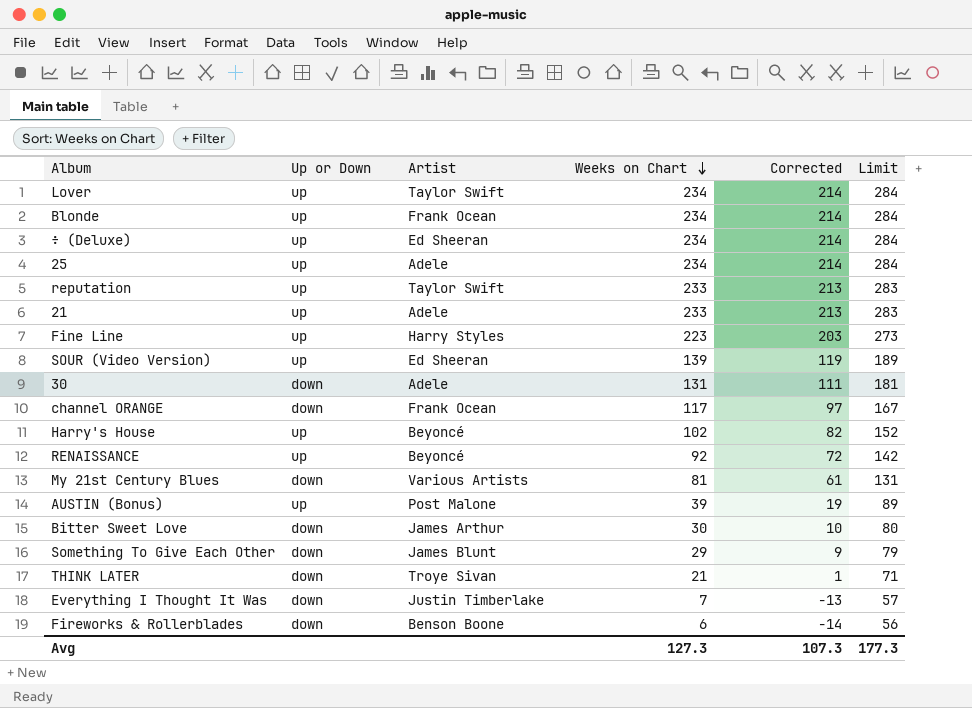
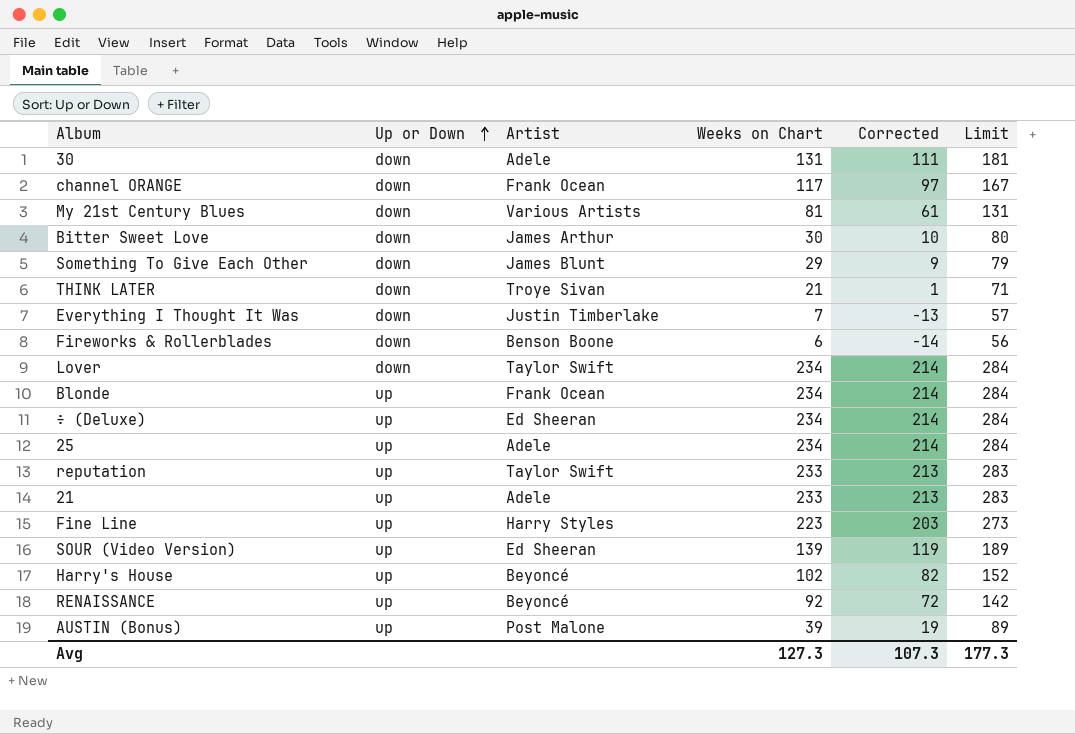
row order: Weeks on Chart descending -> Up or Down ascending
Lover | Up or Down: up -> down

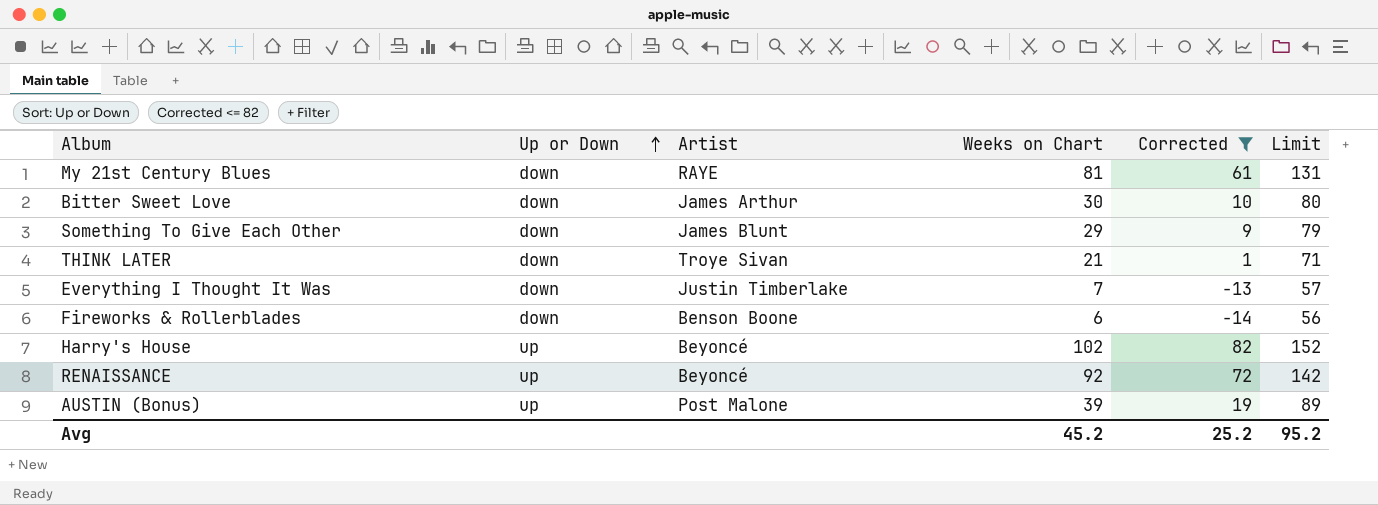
filter: none -> Corrected <= 82
My 21st Century Blues | Artist: Various Artists -> RAYE
Avg | Weeks on Chart: 127.3 -> 45.2
Avg | Corrected: 107.3 -> 25.2
Avg | Limit: 177.3 -> 95.2

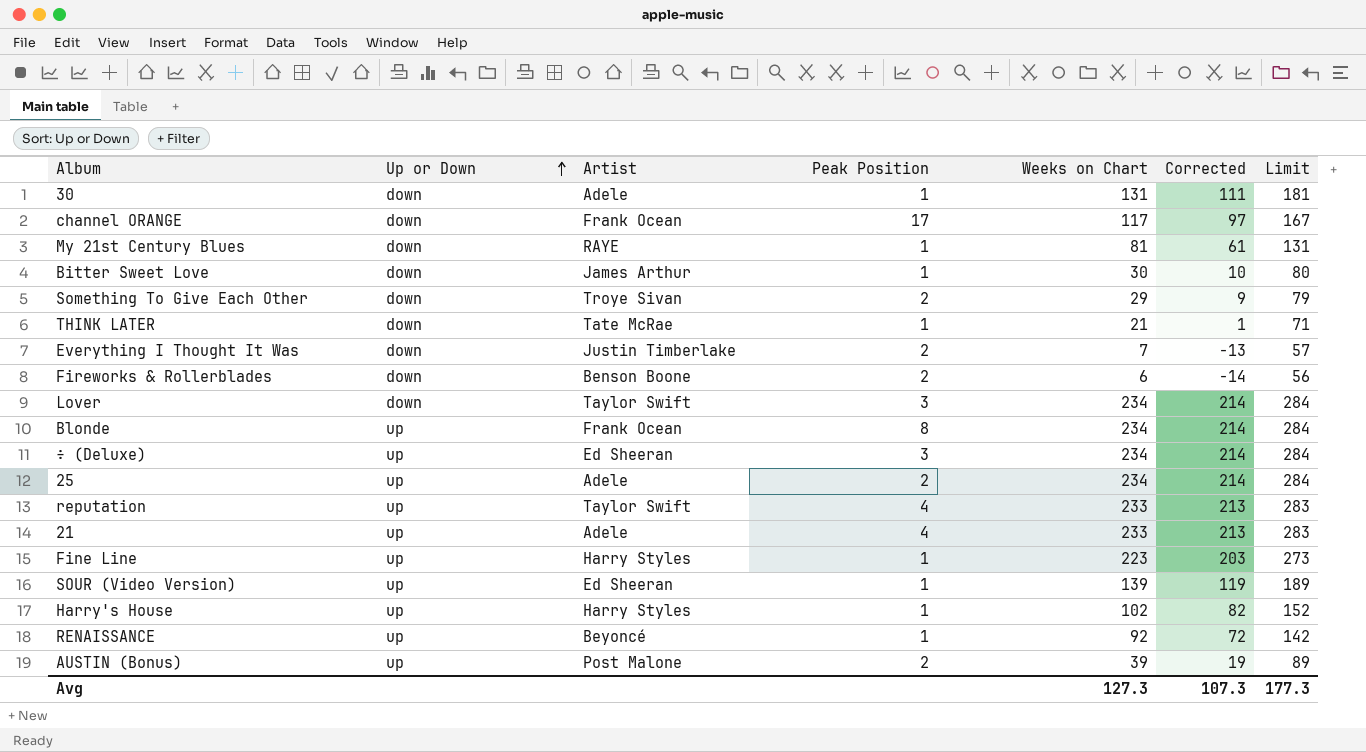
filter: Corrected <= 82 -> none
column Peak Position | position: none -> 4
Something To Give Each Other | Artist: James Blunt -> Troye Sivan
THINK LATER | Artist: Troye Sivan -> Tate McRae
Harry's House | Artist: Beyoncé -> Harry Styles
Avg | Weeks on Chart: 45.2 -> 127.3
Avg | Corrected: 25.2 -> 107.3
Avg | Limit: 95.2 -> 177.3

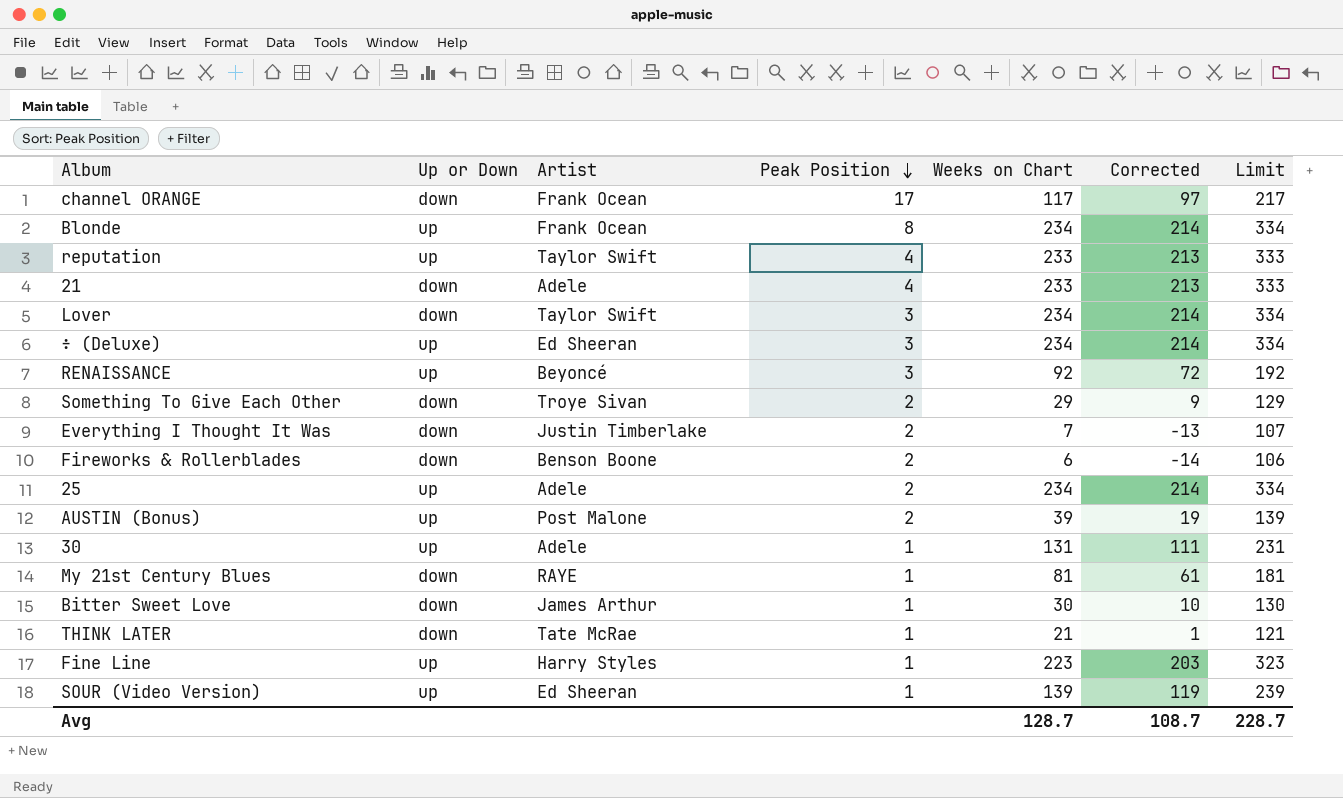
row order: Up or Down ascending -> Peak Position descending
column Limit | formula: [Weeks on Chart] + 50 -> [Weeks on Chart] + 100
row Harry's House: up | Harry Styles | 1 | 102 | 82 | 152 -> none
21 | Up or Down: up -> down
RENAISSANCE | Peak Position: 1 -> 3
30 | Up or Down: down -> up
Avg | Weeks on Chart: 127.3 -> 128.7
Avg | Corrected: 107.3 -> 108.7
Avg | Limit: 177.3 -> 228.7

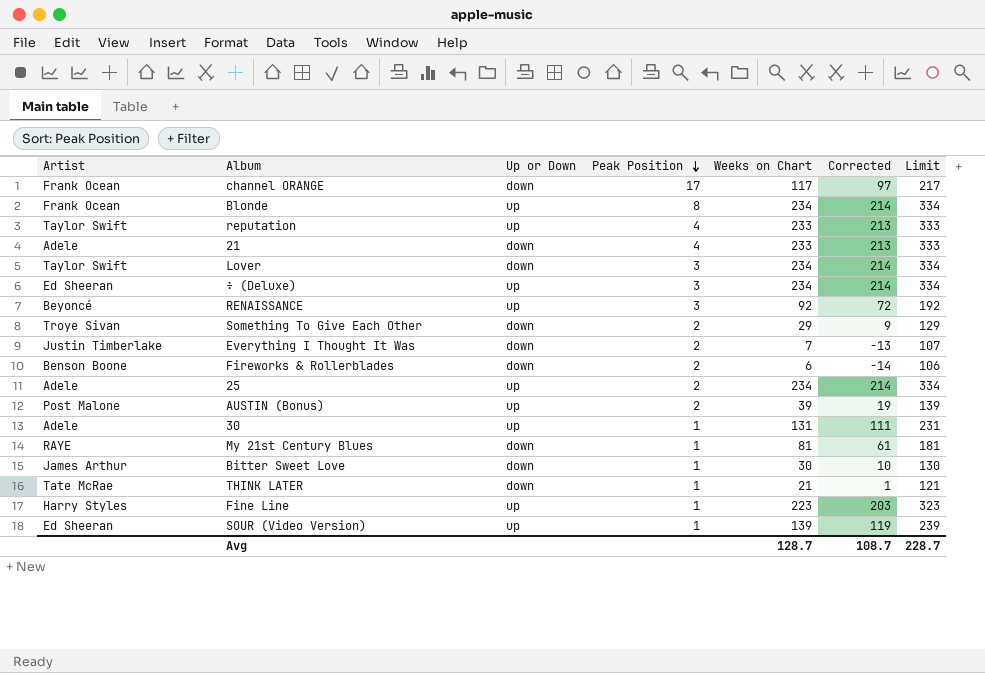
column Artist | position: 3 -> 1

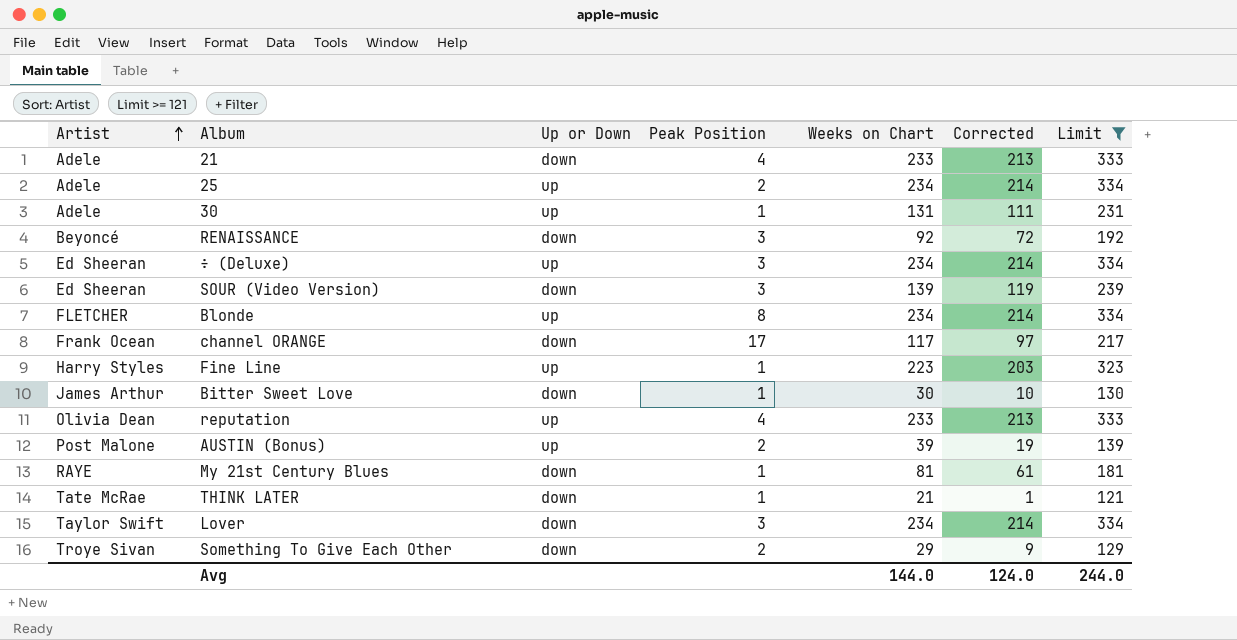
filter: none -> Limit >= 121
row order: Peak Position descending -> Artist ascending
RENAISSANCE | Up or Down: up -> down
SOUR (Video Version) | Up or Down: up -> down
SOUR (Video Version) | Peak Position: 1 -> 3
Blonde | Artist: Frank Ocean -> FLETCHER
reputation | Artist: Taylor Swift -> Olivia Dean
Avg | Weeks on Chart: 128.7 -> 144.0
Avg | Corrected: 108.7 -> 124.0
Avg | Limit: 228.7 -> 244.0

